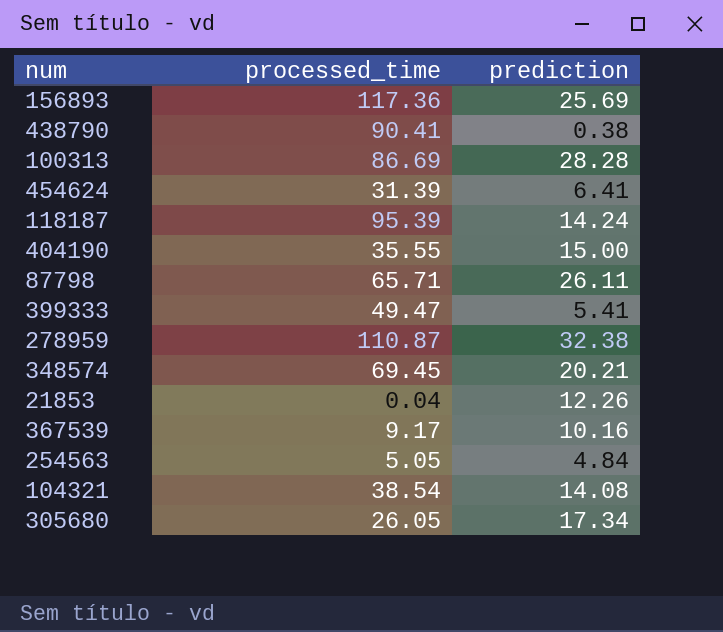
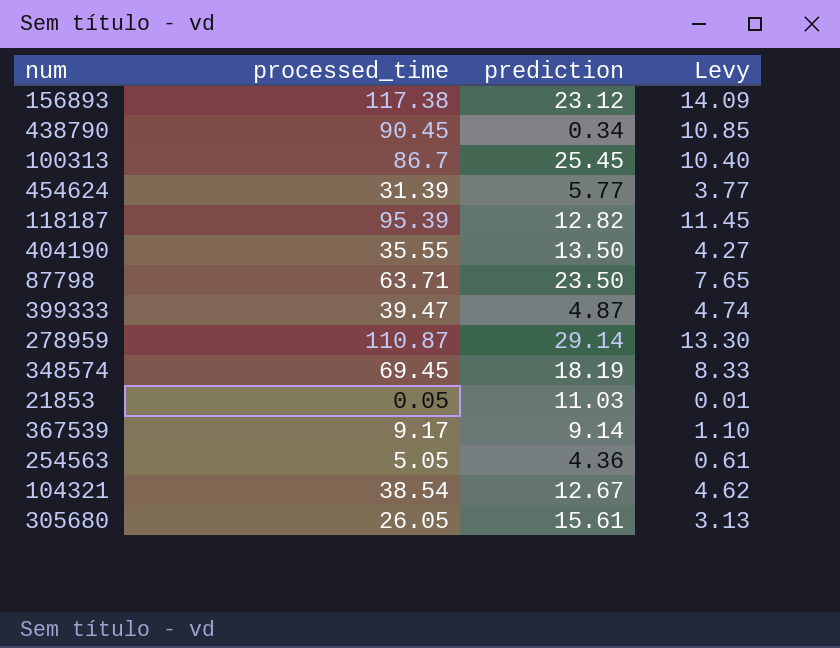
column Levy | formula: none -> [processed_time] * 0.12
156893 | processed_time: 117.36 -> 117.38
156893 | prediction: 25.69 -> 23.12
438790 | processed_time: 90.41 -> 90.45
438790 | prediction: 0.38 -> 0.34
100313 | processed_time: 86.69 -> 86.7
100313 | prediction: 28.28 -> 25.45
454624 | prediction: 6.41 -> 5.77
118187 | prediction: 14.24 -> 12.82
404190 | prediction: 15.00 -> 13.50
87798 | processed_time: 65.71 -> 63.71
87798 | prediction: 26.11 -> 23.50
399333 | processed_time: 49.47 -> 39.47
399333 | prediction: 5.41 -> 4.87
278959 | prediction: 32.38 -> 29.14
348574 | prediction: 20.21 -> 18.19
21853 | processed_time: 0.04 -> 0.05
21853 | prediction: 12.26 -> 11.03
367539 | prediction: 10.16 -> 9.14
254563 | prediction: 4.84 -> 4.36
104321 | prediction: 14.08 -> 12.67
305680 | prediction: 17.34 -> 15.61

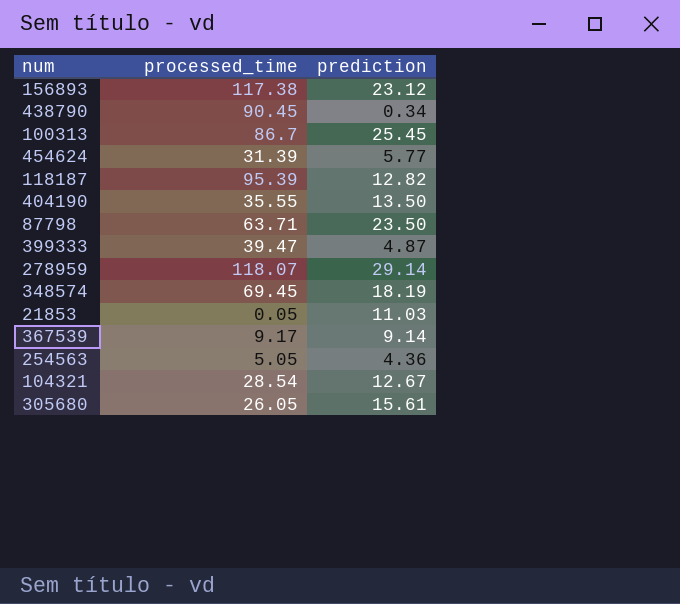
column Levy | formula: [processed_time] * 0.12 -> none
278959 | processed_time: 110.87 -> 118.07
104321 | processed_time: 38.54 -> 28.54

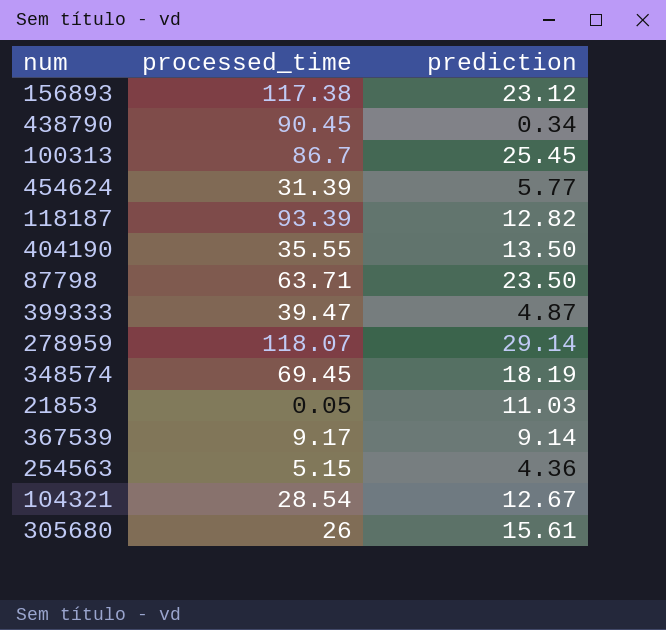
118187 | processed_time: 95.39 -> 93.39
254563 | processed_time: 5.05 -> 5.15
305680 | processed_time: 26.05 -> 26

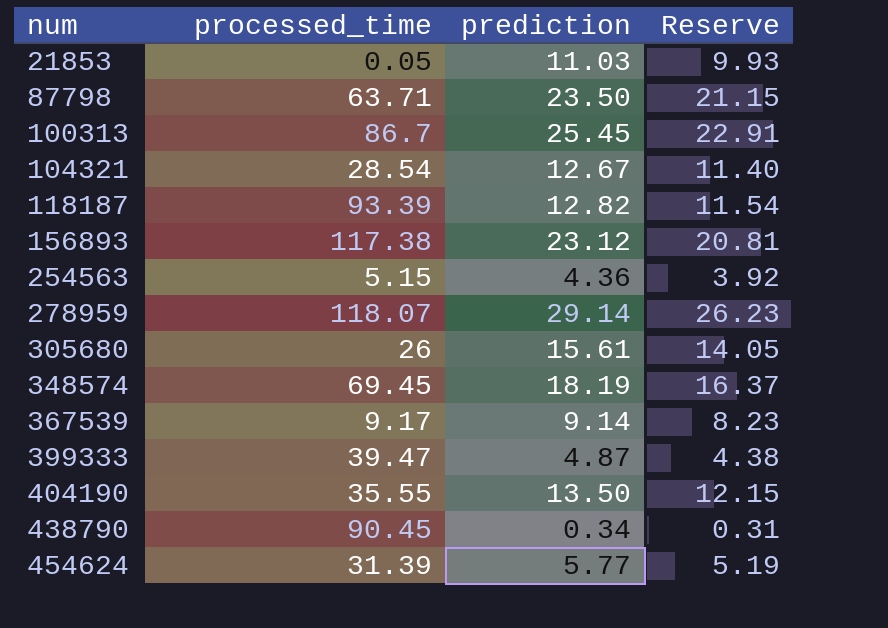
row order: none -> num ascending
column Reserve | formula: none -> [prediction] * 0.9

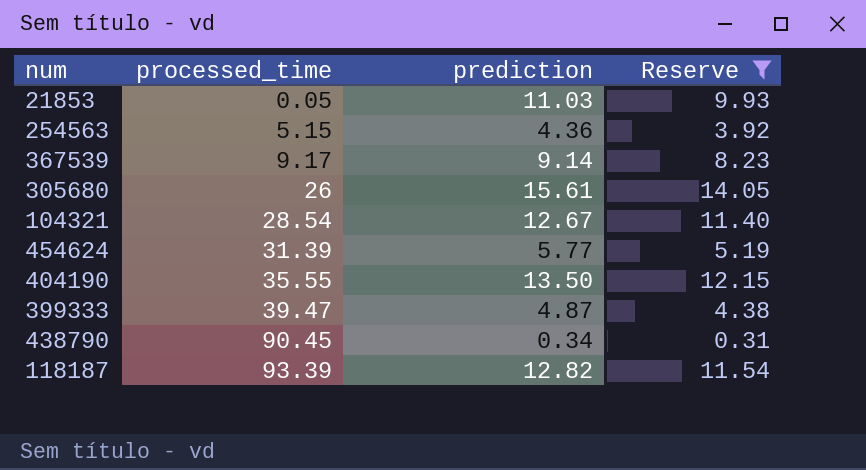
filter: none -> Reserve <= 14.05
row order: num ascending -> processed_time ascending

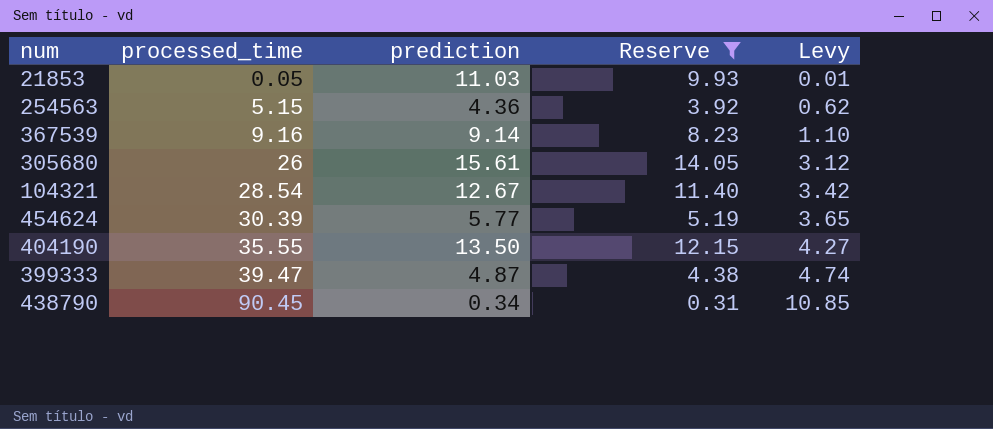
column Levy | formula: none -> [processed_time] * 0.12
row 118187: 93.39 | 12.82 | 11.54 -> none
367539 | processed_time: 9.17 -> 9.16
454624 | processed_time: 31.39 -> 30.39

